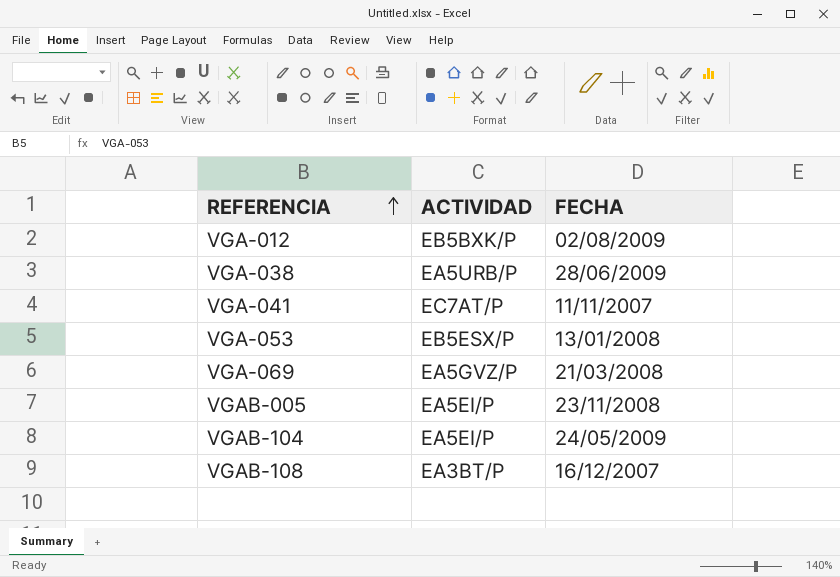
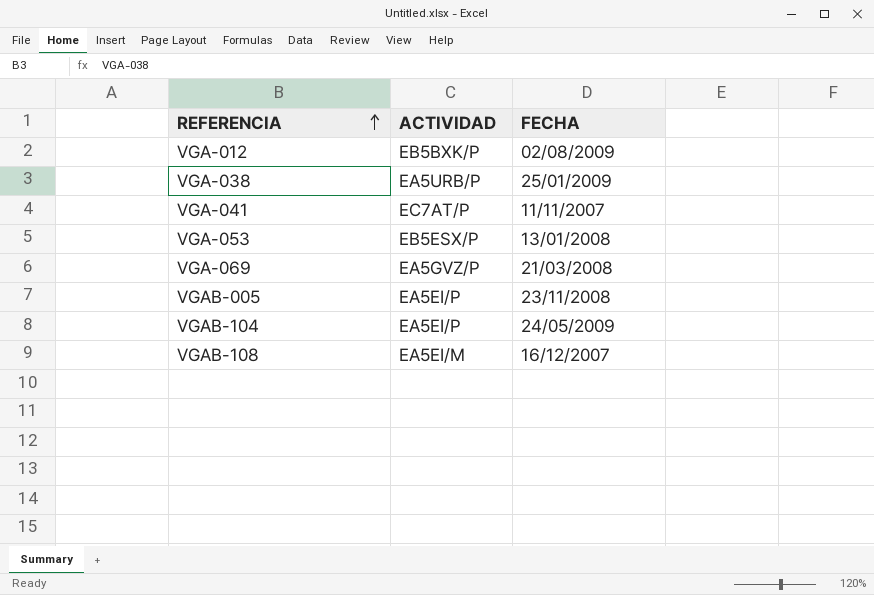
VGA-038 | FECHA: 28/06/2009 -> 25/01/2009
VGAB-108 | ACTIVIDAD: EA3BT/P -> EA5EI/M

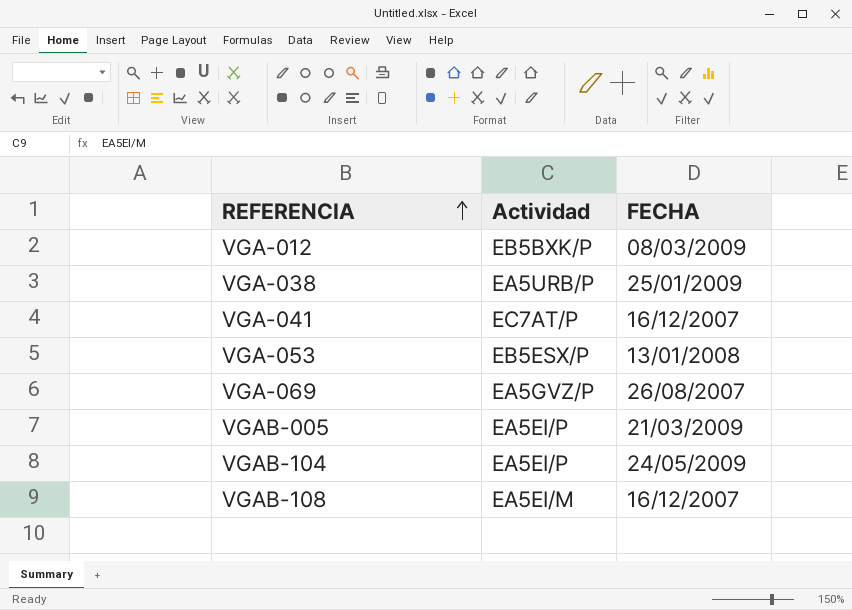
column name: ACTIVIDAD -> Actividad
VGA-012 | FECHA: 02/08/2009 -> 08/03/2009
VGA-041 | FECHA: 11/11/2007 -> 16/12/2007
VGA-069 | FECHA: 21/03/2008 -> 26/08/2007
VGAB-005 | FECHA: 23/11/2008 -> 21/03/2009

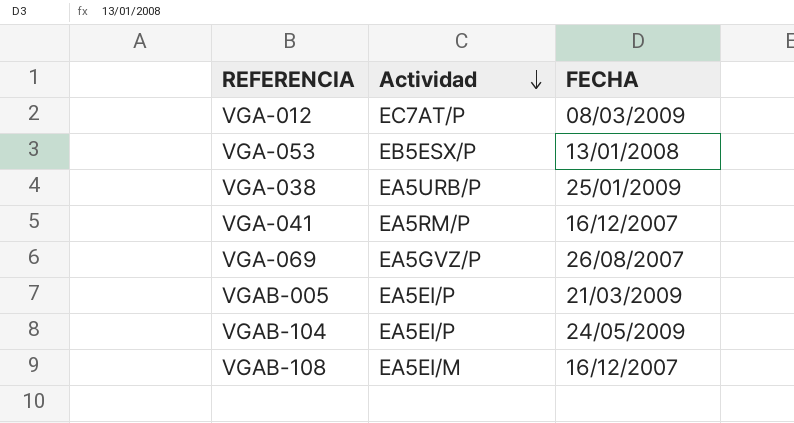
row order: REFERENCIA ascending -> Actividad descending
VGA-012 | Actividad: EB5BXK/P -> EC7AT/P
VGA-041 | Actividad: EC7AT/P -> EA5RM/P

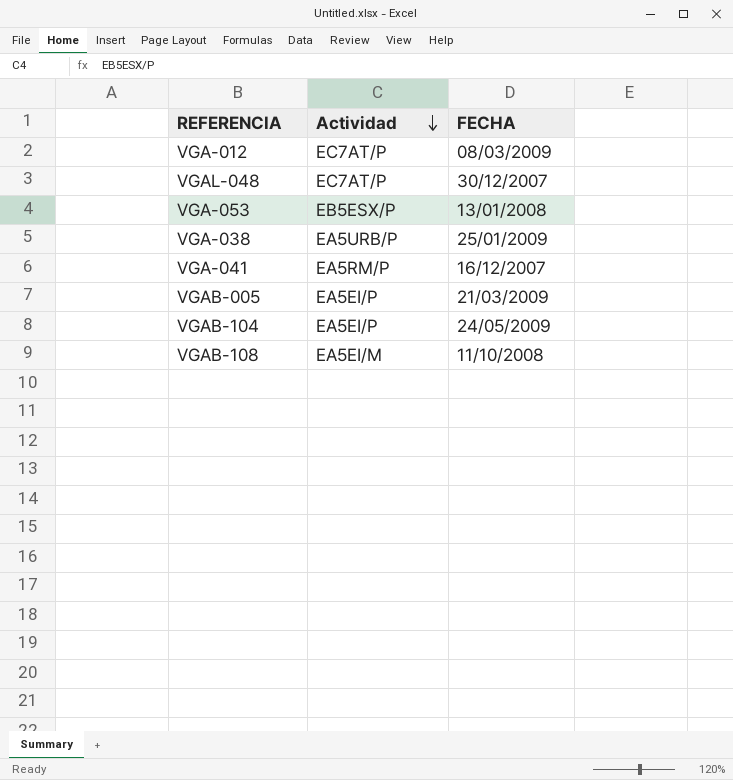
row VGA-069: EA5GVZ/P | 26/08/2007 -> none
row VGAL-048: none -> EC7AT/P | 30/12/2007
VGAB-108 | FECHA: 16/12/2007 -> 11/10/2008

